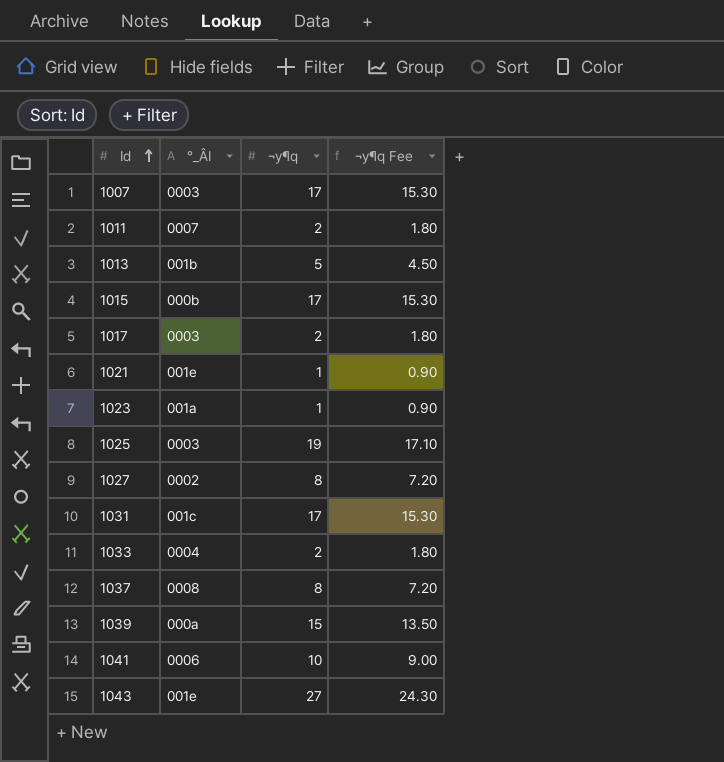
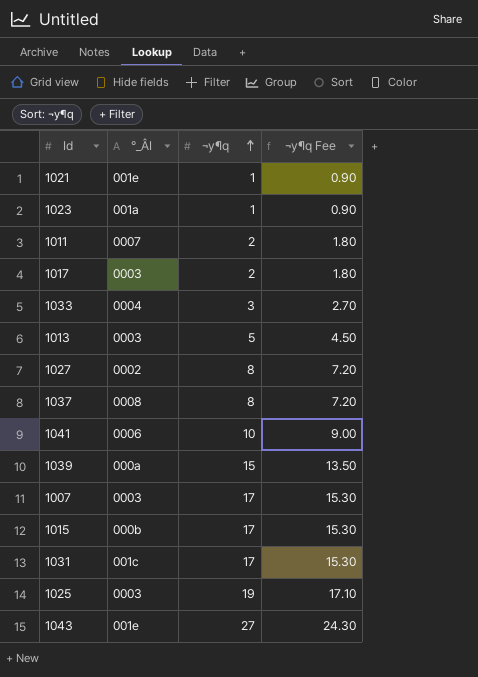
row order: Id ascending -> ¬y¶q ascending
1033 | ¬y¶q: 2 -> 3
1033 | ¬y¶q Fee: 1.80 -> 2.70
1013 | °_ÂI: 001b -> 0003

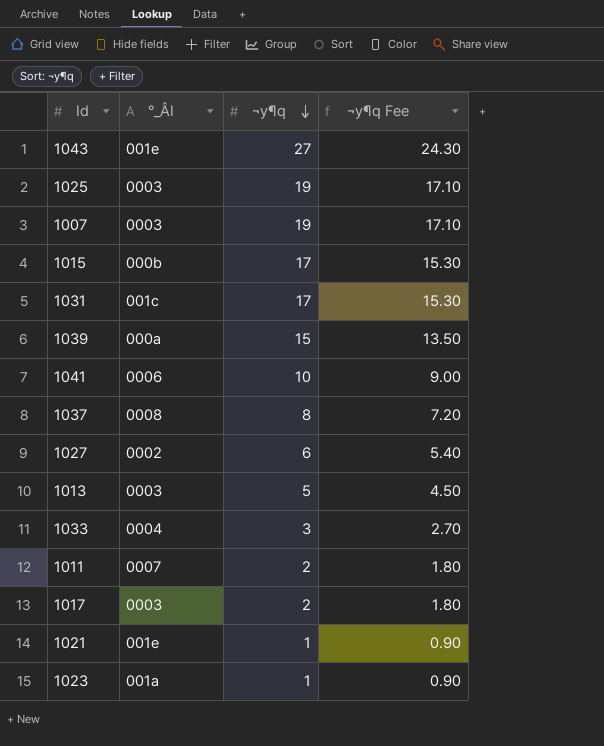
row order: ¬y¶q ascending -> ¬y¶q descending
1007 | ¬y¶q: 17 -> 19
1007 | ¬y¶q Fee: 15.30 -> 17.10
1027 | ¬y¶q: 8 -> 6
1027 | ¬y¶q Fee: 7.20 -> 5.40

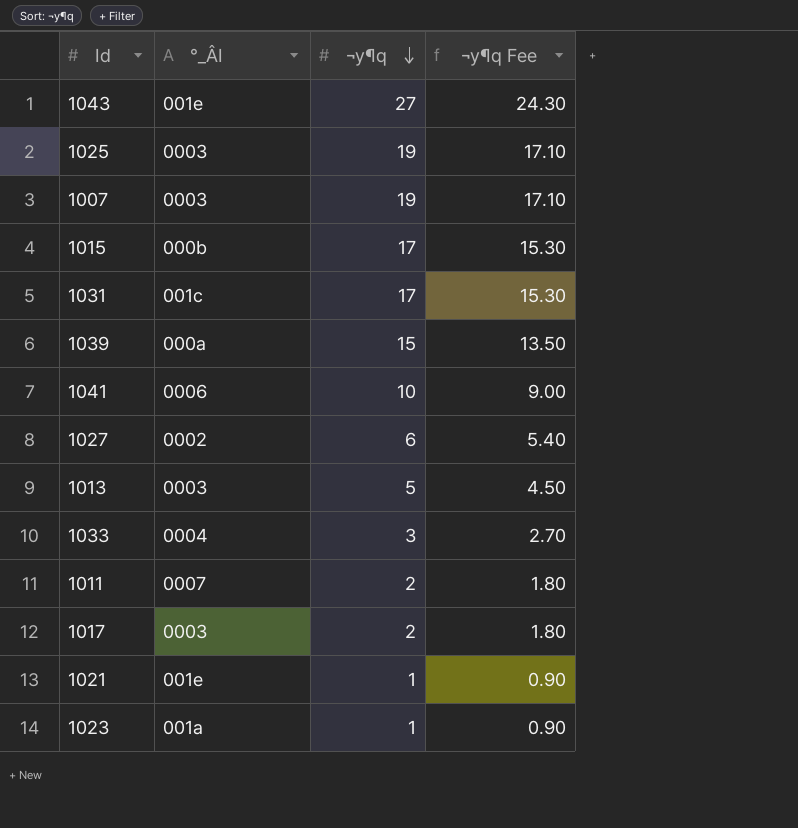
row 1037: 0008 | 8 | 7.20 -> none

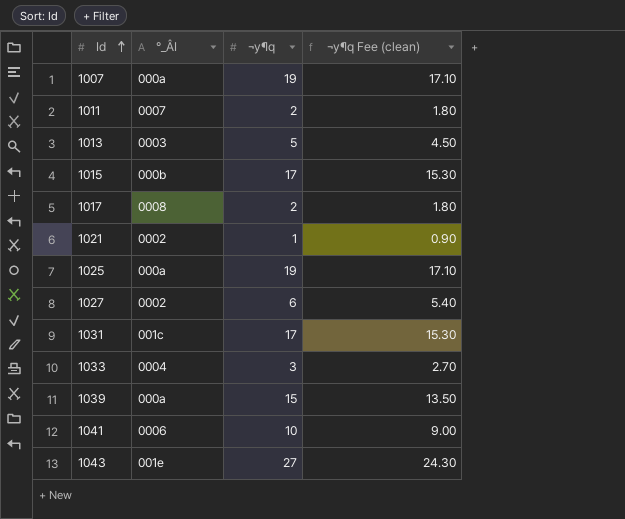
row order: ¬y¶q descending -> Id ascending
column name: ¬y¶q Fee -> ¬y¶q Fee (clean)
row 1023: 001a | 1 | 0.90 -> none
1007 | °_ÂI: 0003 -> 000a
1017 | °_ÂI: 0003 -> 0008
1021 | °_ÂI: 001e -> 0002
1025 | °_ÂI: 0003 -> 000a

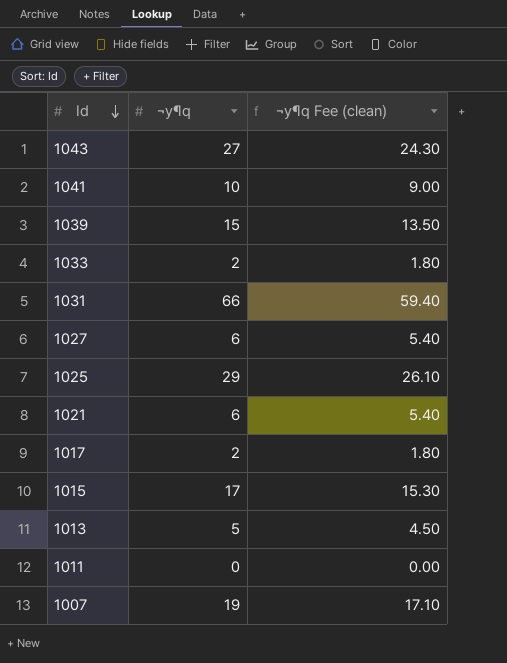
row order: Id ascending -> Id descending
column °_ÂI | position: 2 -> none
1033 | ¬y¶q: 3 -> 2
1033 | ¬y¶q Fee (clean): 2.70 -> 1.80
1031 | ¬y¶q: 17 -> 66
1031 | ¬y¶q Fee (clean): 15.30 -> 59.40
1025 | ¬y¶q: 19 -> 29
1025 | ¬y¶q Fee (clean): 17.10 -> 26.10
1021 | ¬y¶q: 1 -> 6
1021 | ¬y¶q Fee (clean): 0.90 -> 5.40
1011 | ¬y¶q: 2 -> 0
1011 | ¬y¶q Fee (clean): 1.80 -> 0.00

